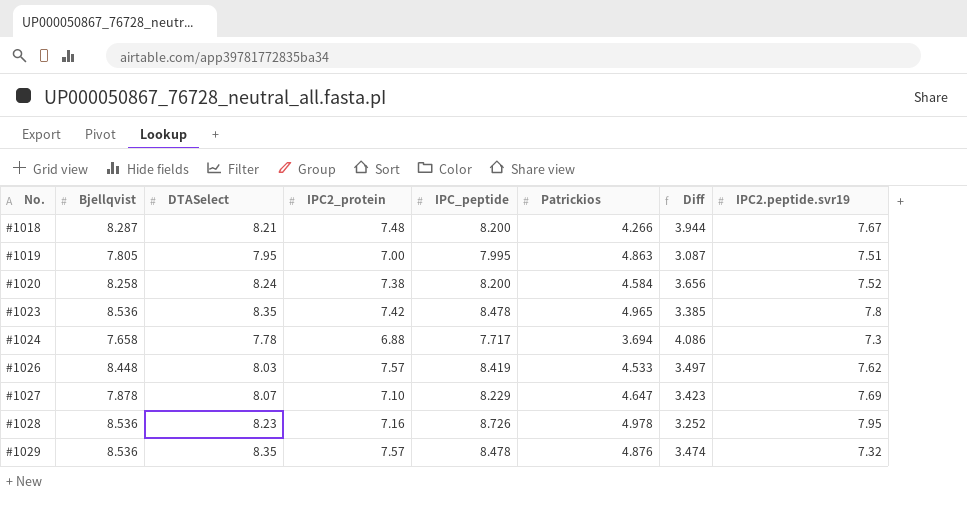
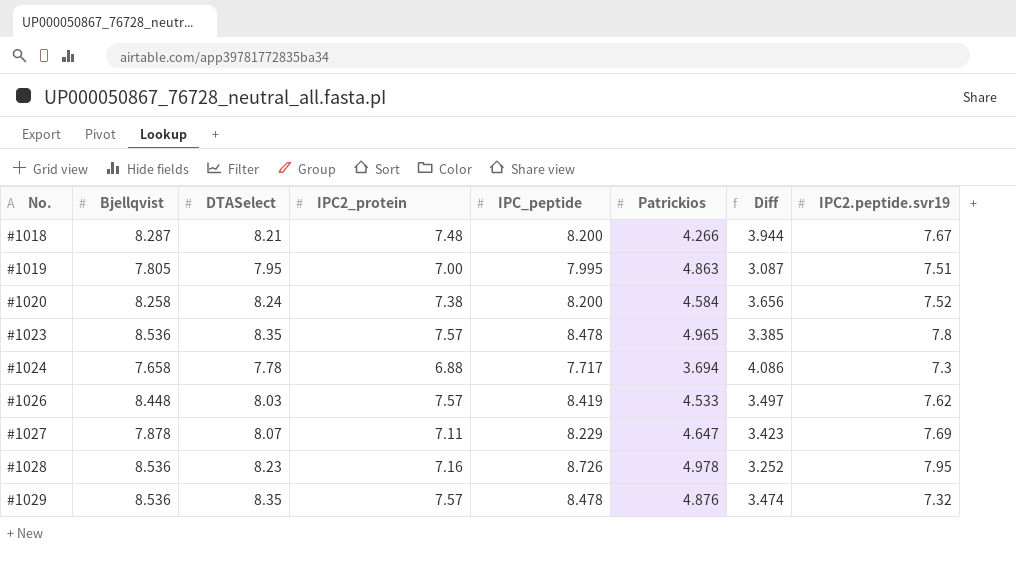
#1023 | IPC2_protein: 7.42 -> 7.57
#1027 | IPC2_protein: 7.10 -> 7.11

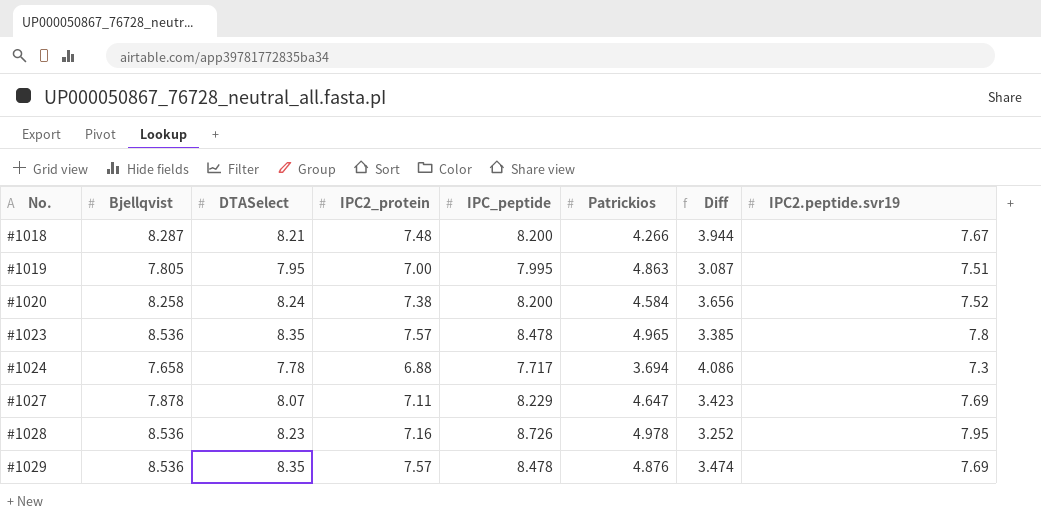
row #1026: 8.448 | 8.03 | 7.57 | 8.419 | 4.533 | 3.497 | 7.62 -> none
#1029 | IPC2.peptide.svr19: 7.32 -> 7.69

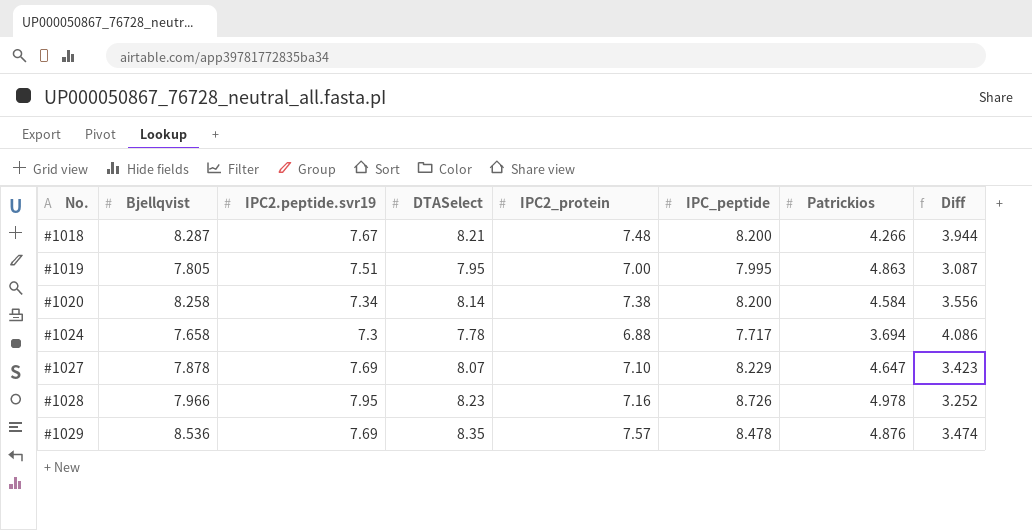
column IPC2.peptide.svr19 | position: 8 -> 3
row #1023: 8.536 | 8.35 | 7.57 | 8.478 | 4.965 | 3.385 | 7.8 -> none
#1020 | IPC2.peptide.svr19: 7.52 -> 7.34
#1020 | DTASelect: 8.24 -> 8.14
#1020 | Diff: 3.656 -> 3.556
#1027 | IPC2_protein: 7.11 -> 7.10
#1028 | Bjellqvist: 8.536 -> 7.966

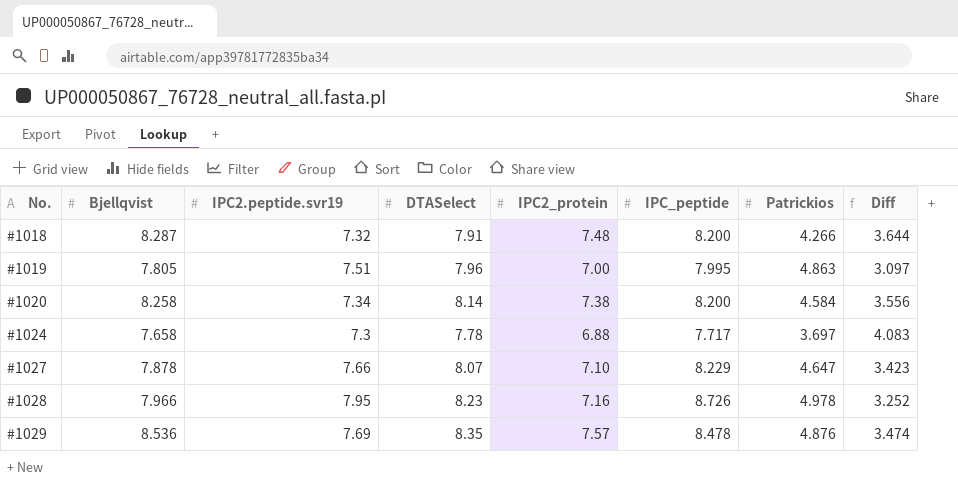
#1018 | IPC2.peptide.svr19: 7.67 -> 7.32
#1018 | DTASelect: 8.21 -> 7.91
#1018 | Diff: 3.944 -> 3.644
#1019 | DTASelect: 7.95 -> 7.96
#1019 | Diff: 3.087 -> 3.097
#1024 | Patrickios: 3.694 -> 3.697
#1024 | Diff: 4.086 -> 4.083
#1027 | IPC2.peptide.svr19: 7.69 -> 7.66

